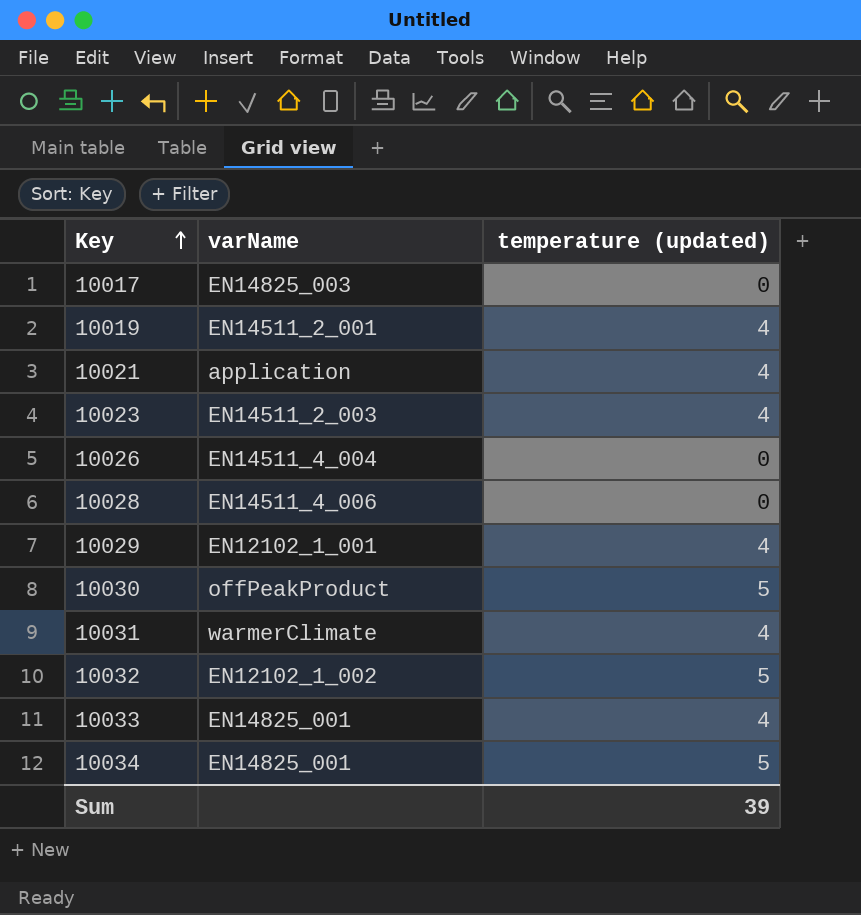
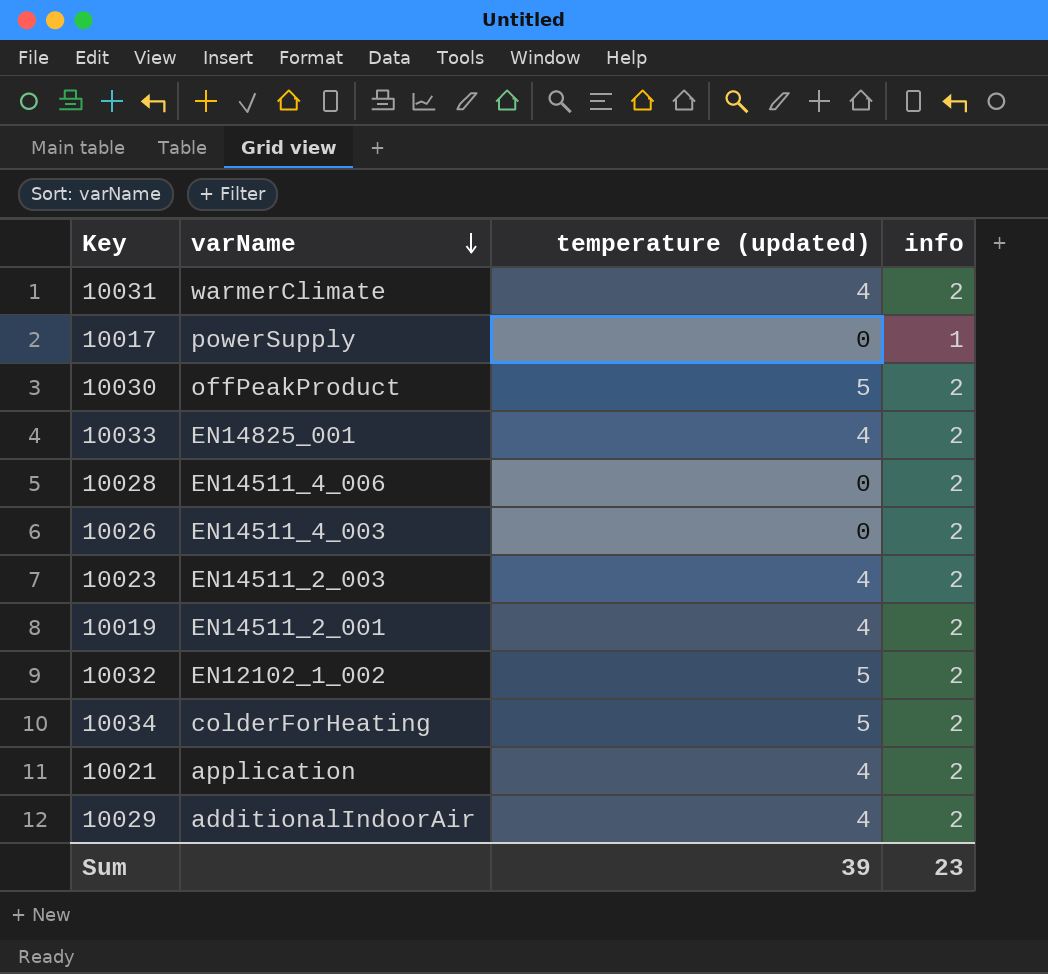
row order: Key ascending -> varName descending
column info | position: none -> 4
10017 | varName: EN14825_003 -> powerSupply
10026 | varName: EN14511_4_004 -> EN14511_4_003
10034 | varName: EN14825_001 -> colderForHeating
10029 | varName: EN12102_1_001 -> additionalIndoorAir

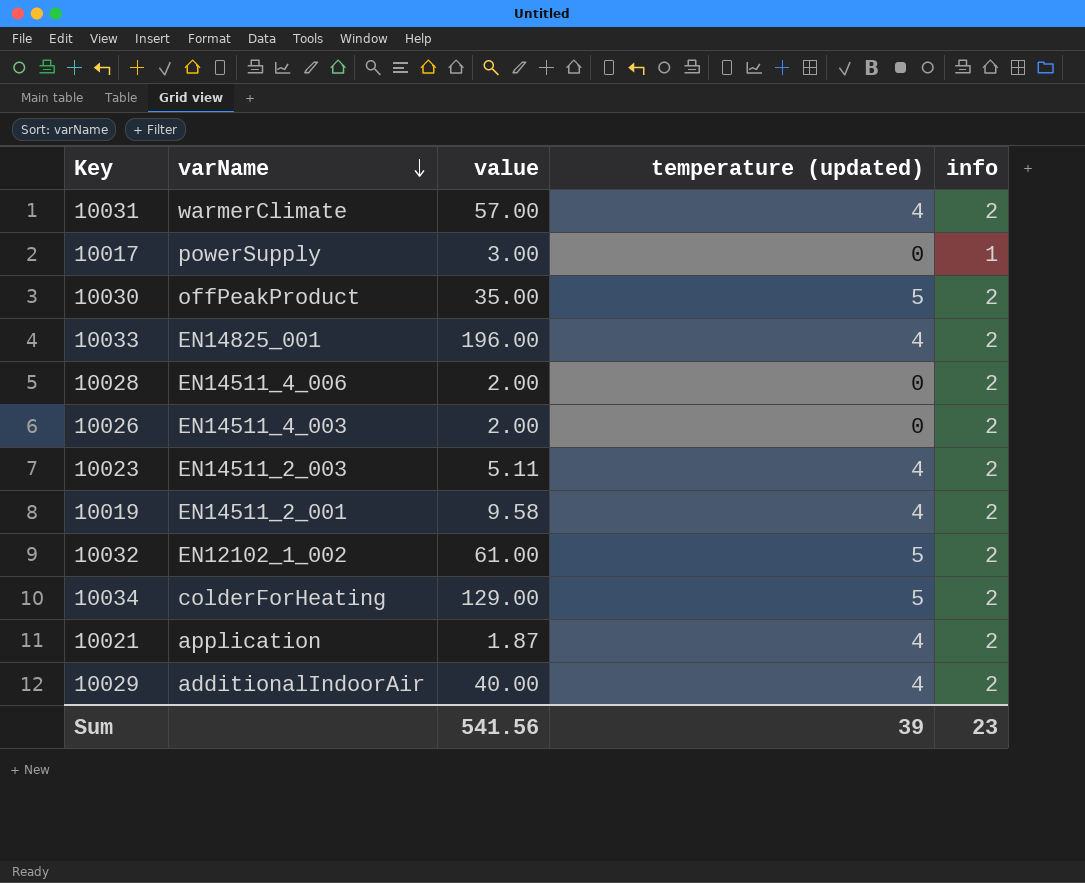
column value | position: none -> 3

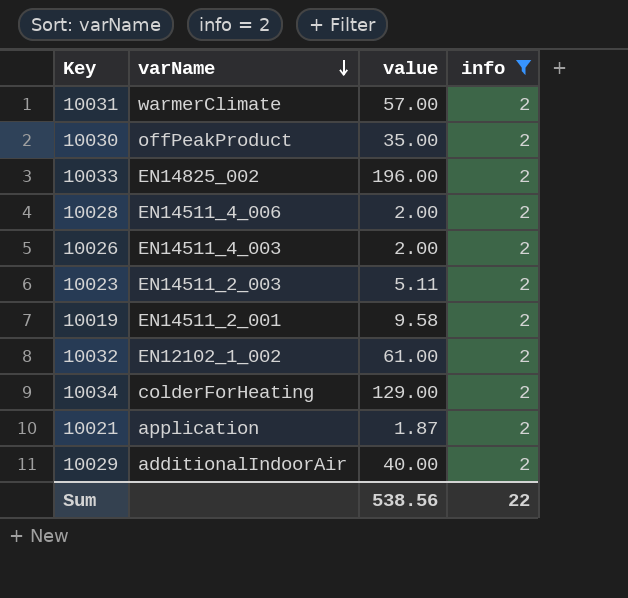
filter: none -> info = 2
column temperature (updated) | position: 4 -> none
10033 | varName: EN14825_001 -> EN14825_002
Sum | value: 541.56 -> 538.56
Sum | info: 23 -> 22

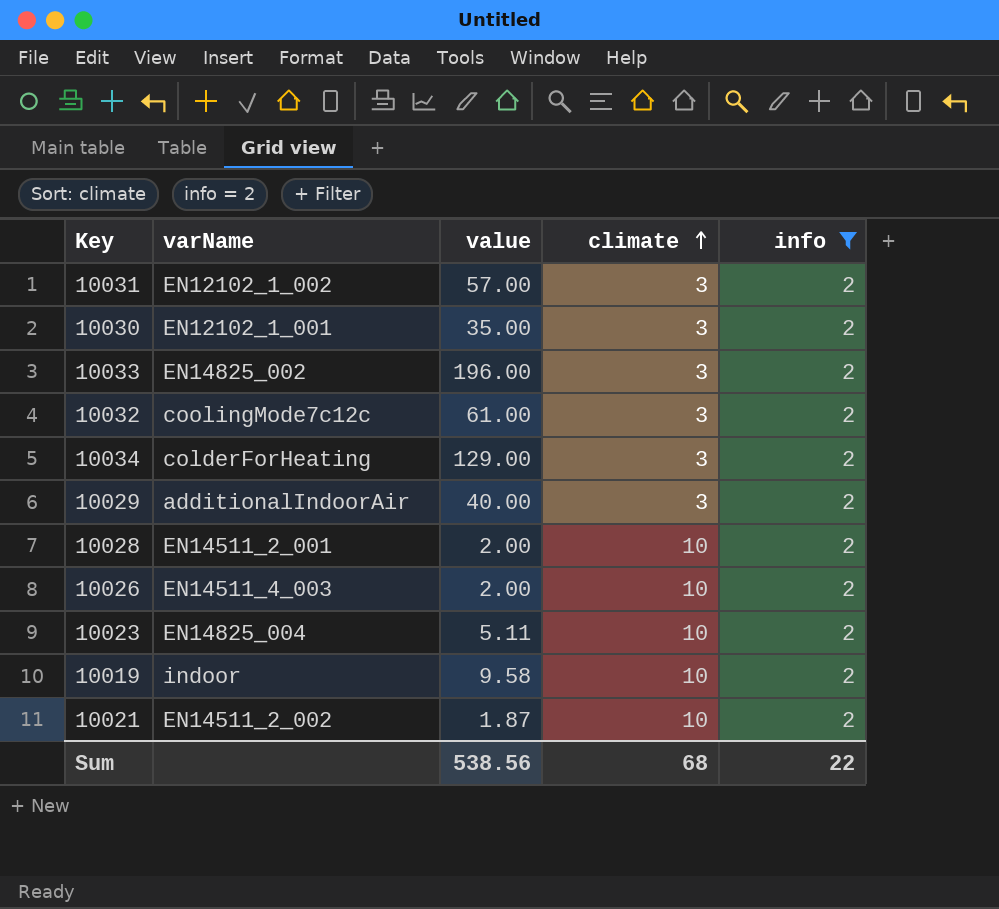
row order: varName descending -> climate ascending
column climate | position: none -> 4
10031 | varName: warmerClimate -> EN12102_1_002
10030 | varName: offPeakProduct -> EN12102_1_001
10032 | varName: EN12102_1_002 -> coolingMode7c12c
10028 | varName: EN14511_4_006 -> EN14511_2_001
10023 | varName: EN14511_2_003 -> EN14825_004
10019 | varName: EN14511_2_001 -> indoor
10021 | varName: application -> EN14511_2_002

